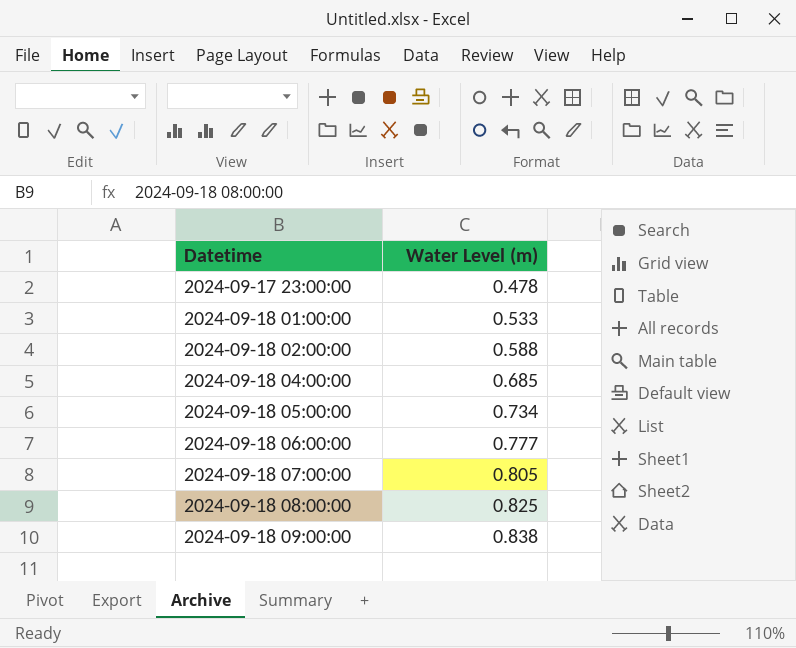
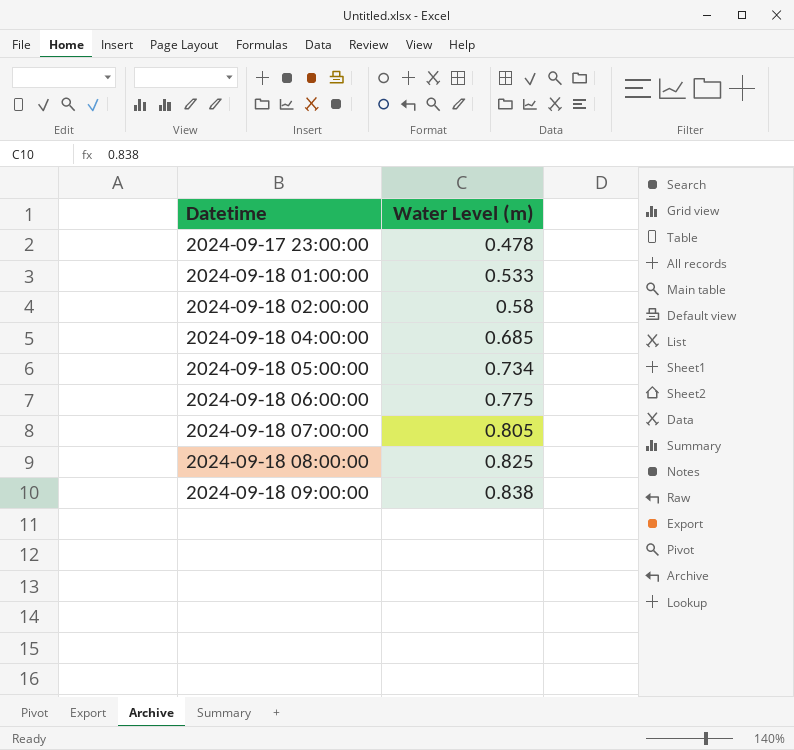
2024-09-18 02:00:00 | Water Level (m): 0.588 -> 0.58
2024-09-18 06:00:00 | Water Level (m): 0.777 -> 0.775

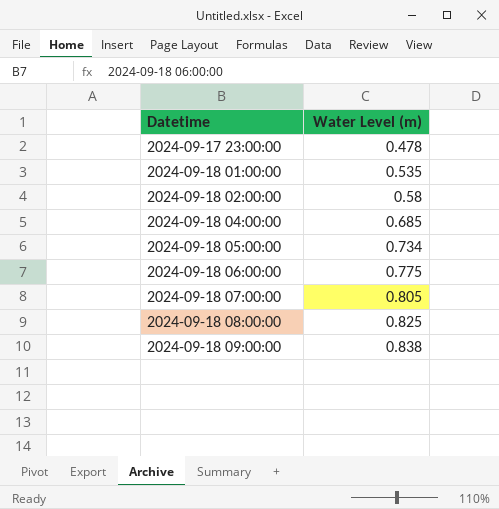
2024-09-18 01:00:00 | Water Level (m): 0.533 -> 0.535

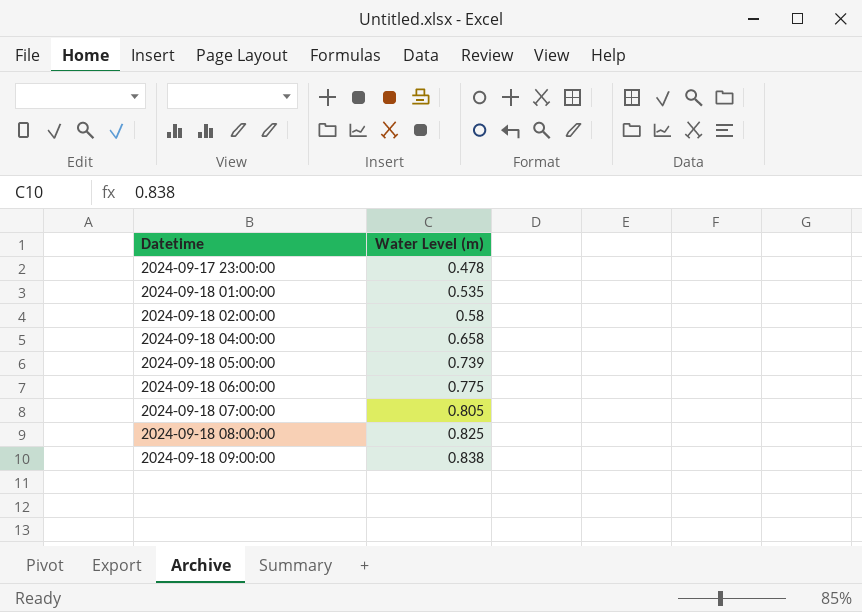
2024-09-18 04:00:00 | Water Level (m): 0.685 -> 0.658
2024-09-18 05:00:00 | Water Level (m): 0.734 -> 0.739

